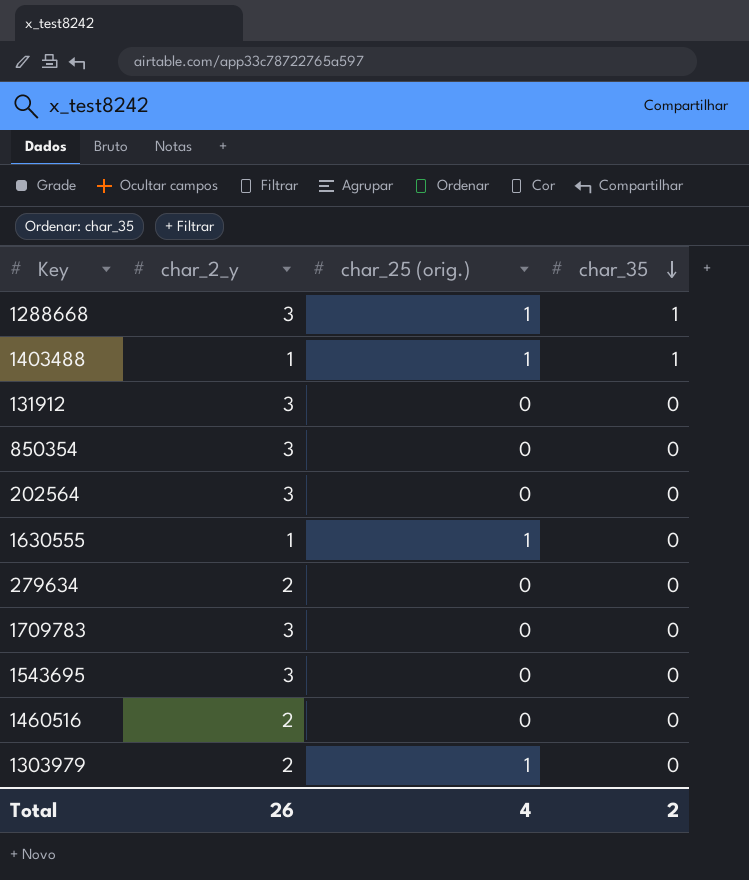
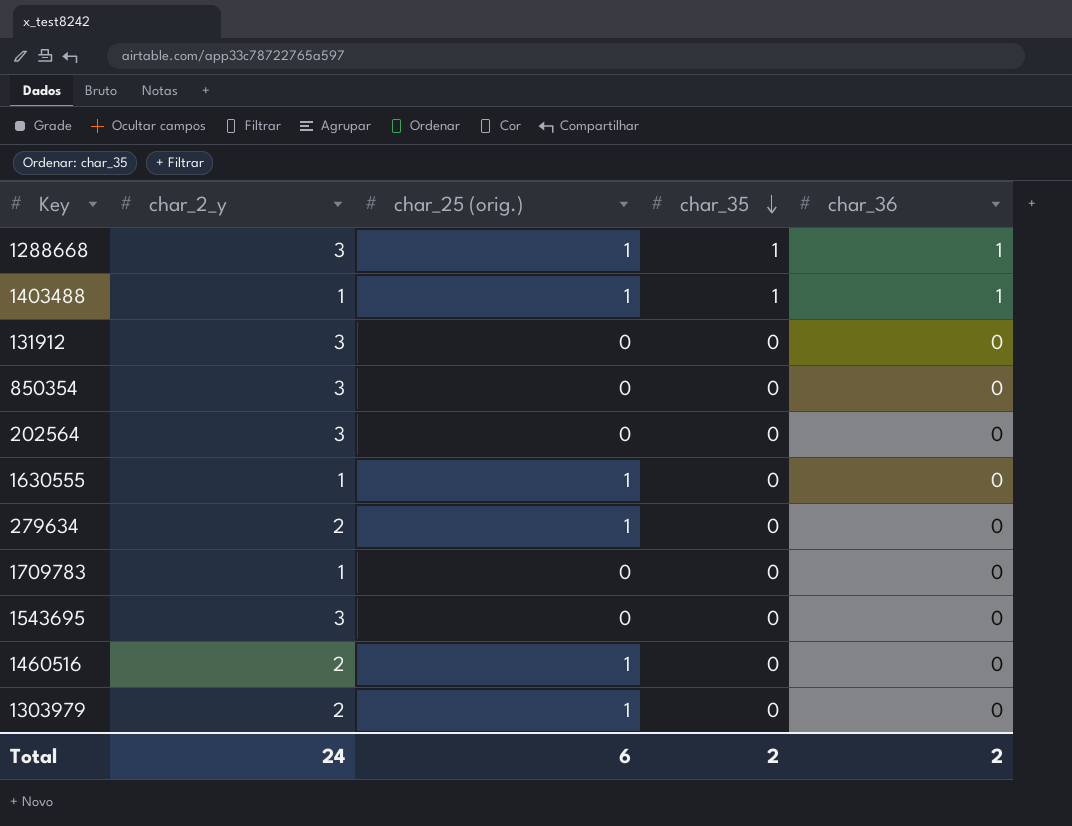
column char_36 | position: none -> 5
279634 | char_25 (orig.): 0 -> 1
1709783 | char_2_y: 3 -> 1
1460516 | char_25 (orig.): 0 -> 1
Total | char_2_y: 26 -> 24
Total | char_25 (orig.): 4 -> 6

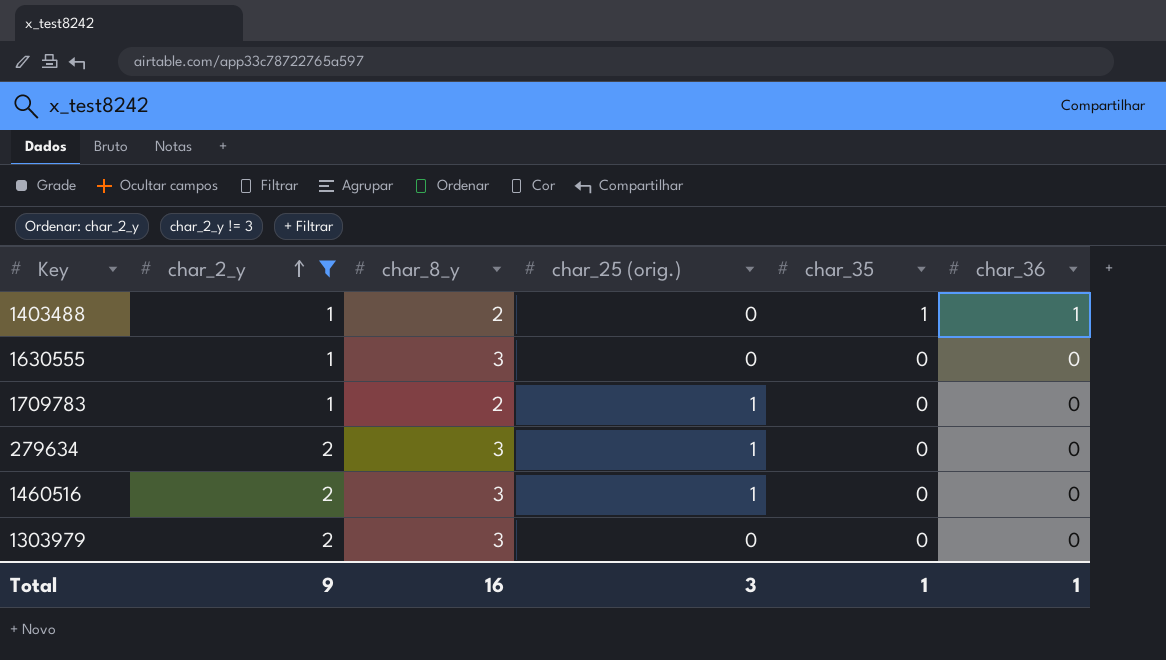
filter: none -> char_2_y != 3
row order: char_35 descending -> char_2_y ascending
column char_8_y | position: none -> 3
1403488 | char_25 (orig.): 1 -> 0
1630555 | char_25 (orig.): 1 -> 0
1709783 | char_25 (orig.): 0 -> 1
1303979 | char_25 (orig.): 1 -> 0
Total | char_2_y: 24 -> 9
Total | char_25 (orig.): 6 -> 3
Total | char_35: 2 -> 1
Total | char_36: 2 -> 1

